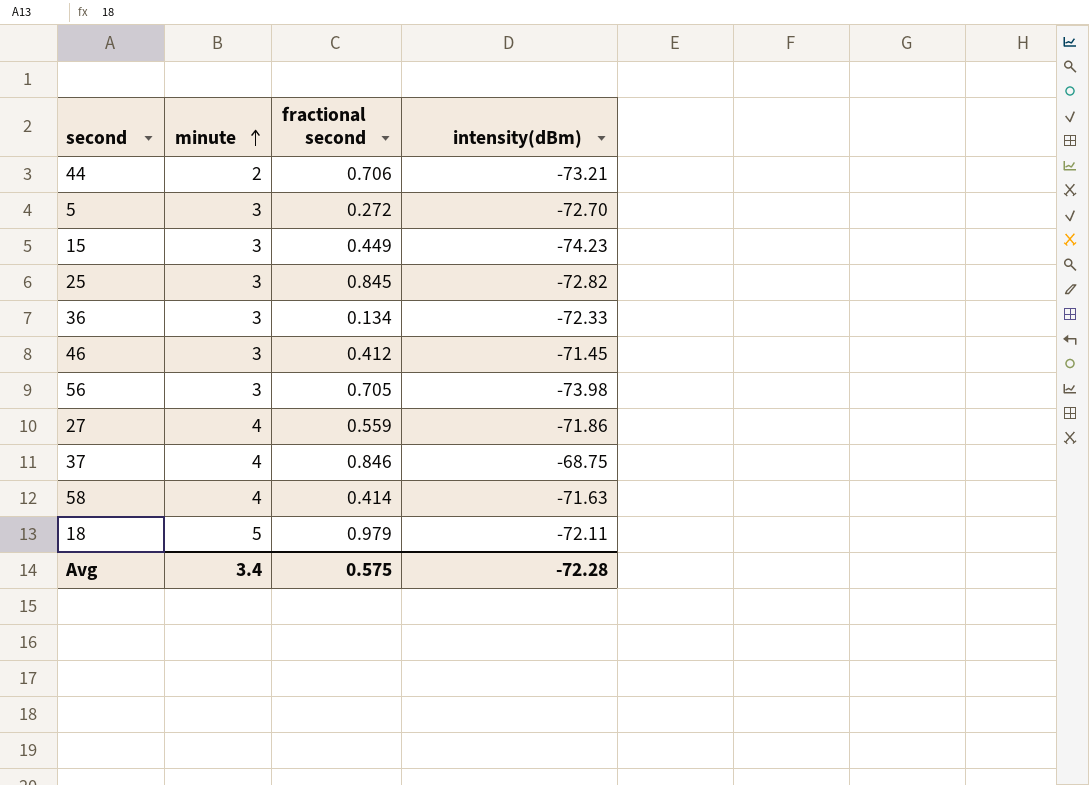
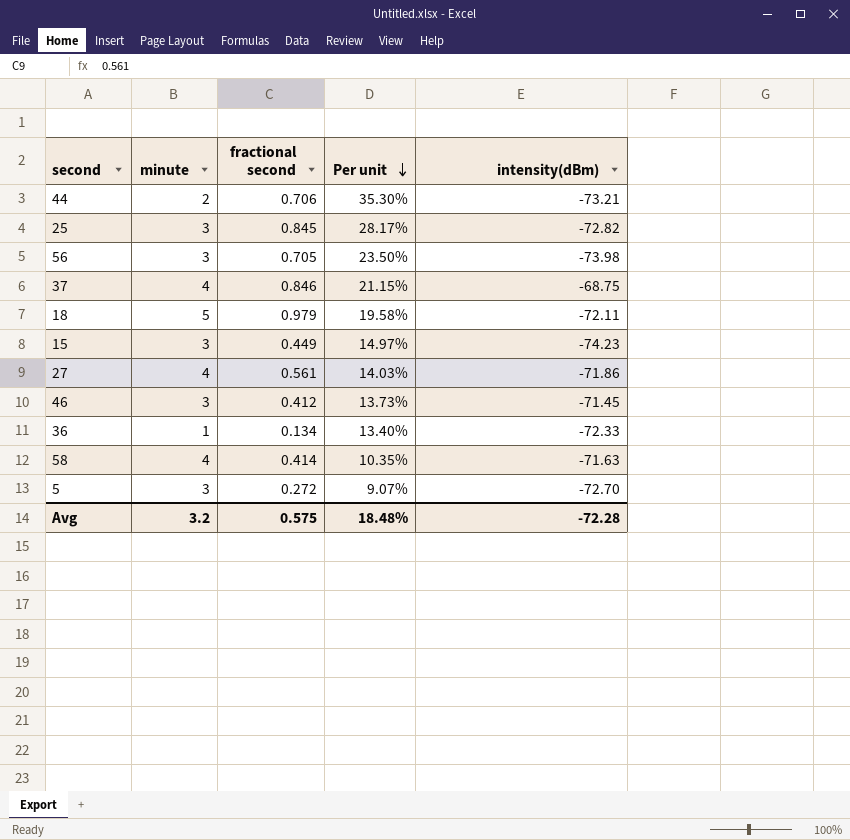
row order: minute ascending -> Per unit descending
column Per unit | formula: none -> [fractional second] / [minute]
27 | fractional second: 0.559 -> 0.561
36 | minute: 3 -> 1
Avg | minute: 3.4 -> 3.2

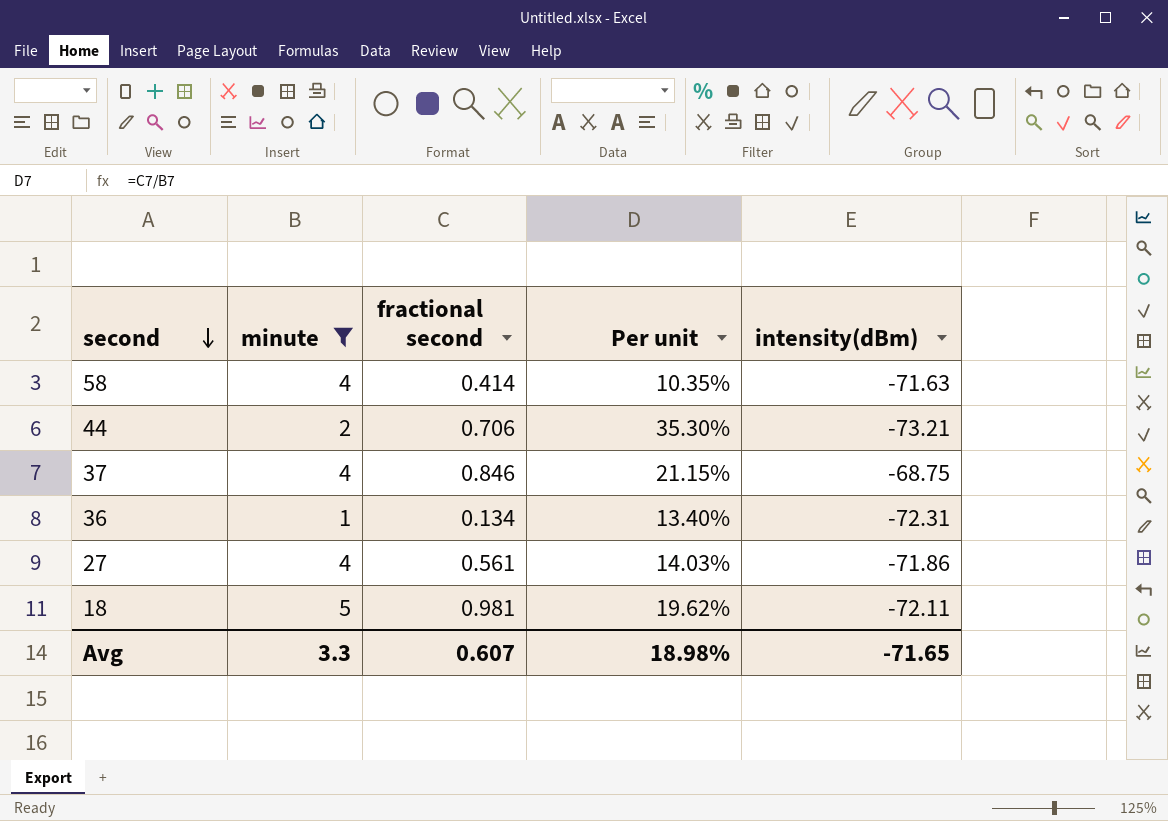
filter: none -> minute != 3
row order: Per unit descending -> second descending
36 | intensity(dBm): -72.33 -> -72.31
18 | fractional second: 0.979 -> 0.981
18 | Per unit: 19.58% -> 19.62%
Avg | minute: 3.2 -> 3.3
Avg | fractional second: 0.575 -> 0.607
Avg | Per unit: 18.48% -> 18.98%
Avg | intensity(dBm): -72.28 -> -71.65

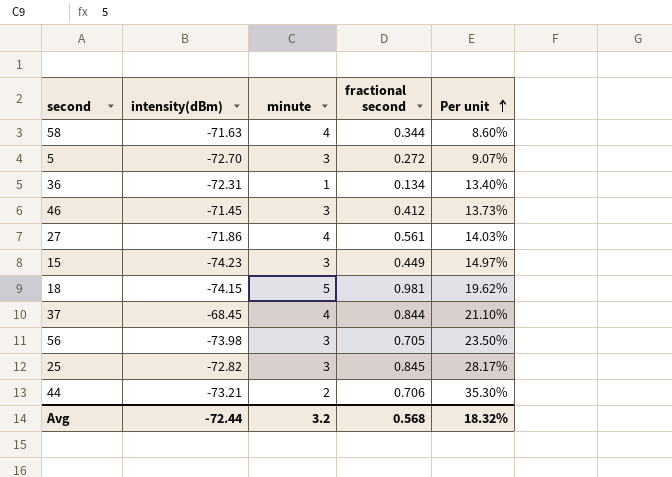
filter: minute != 3 -> none
row order: second descending -> Per unit ascending
column intensity(dBm) | position: 5 -> 2
58 | fractional second: 0.414 -> 0.344
58 | Per unit: 10.35% -> 8.60%
18 | intensity(dBm): -72.11 -> -74.15
37 | intensity(dBm): -68.75 -> -68.45
37 | fractional second: 0.846 -> 0.844
37 | Per unit: 21.15% -> 21.10%
Avg | intensity(dBm): -71.65 -> -72.44
Avg | minute: 3.3 -> 3.2
Avg | fractional second: 0.607 -> 0.568
Avg | Per unit: 18.98% -> 18.32%

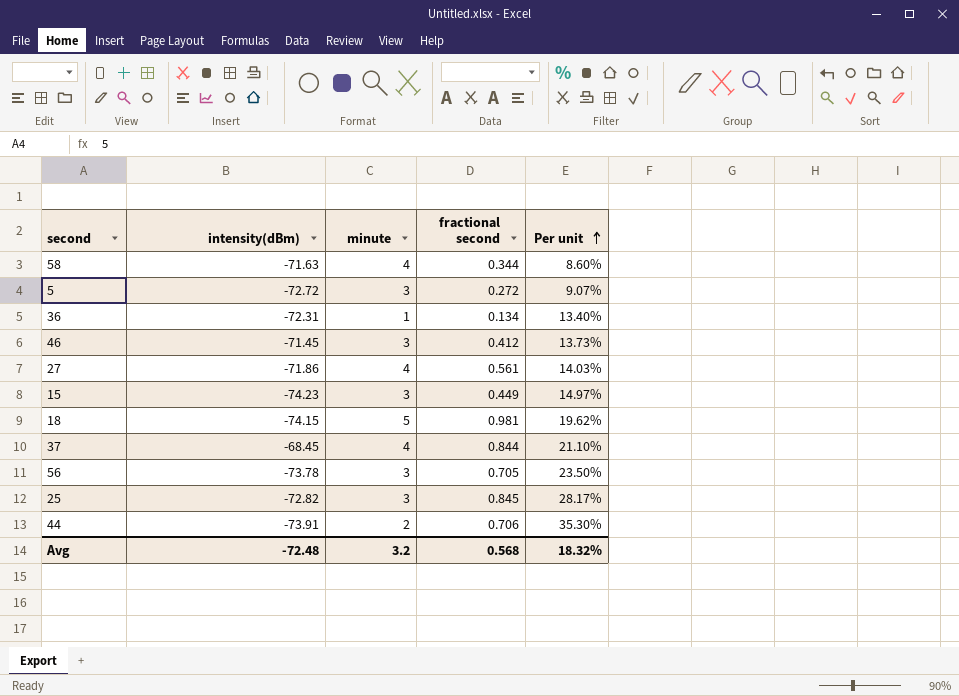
5 | intensity(dBm): -72.70 -> -72.72
56 | intensity(dBm): -73.98 -> -73.78
44 | intensity(dBm): -73.21 -> -73.91
Avg | intensity(dBm): -72.44 -> -72.48

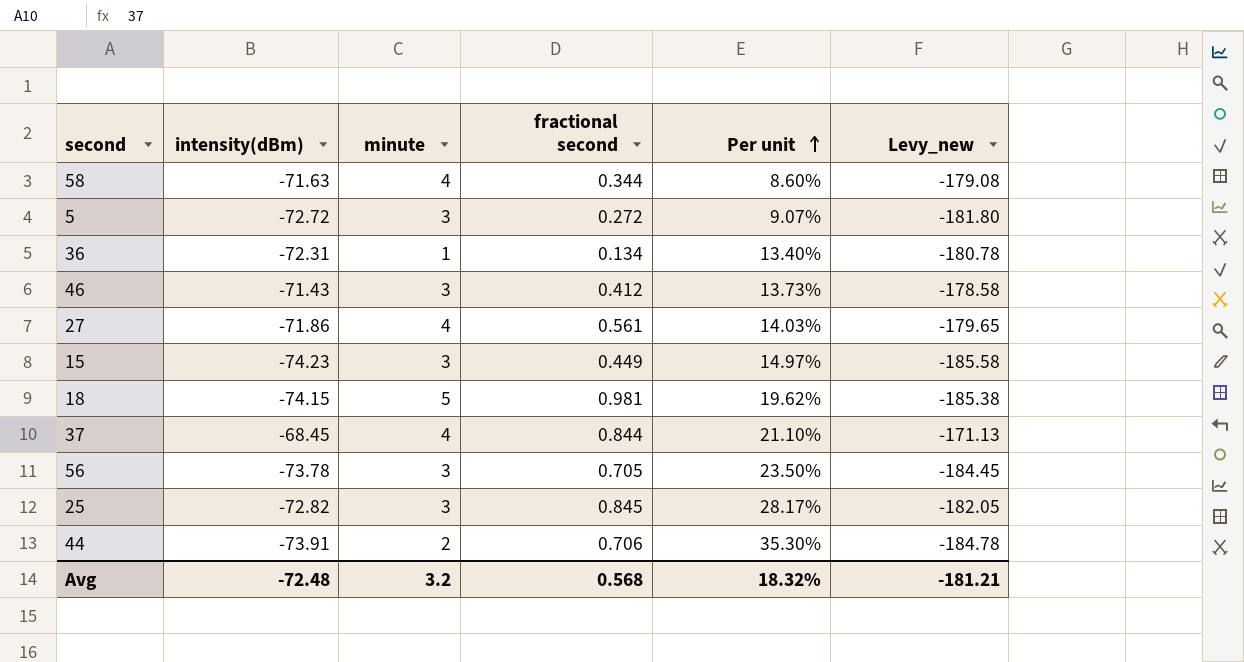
column Levy_new | formula: none -> [intensity(dBm)] * 2.5
46 | intensity(dBm): -71.45 -> -71.43

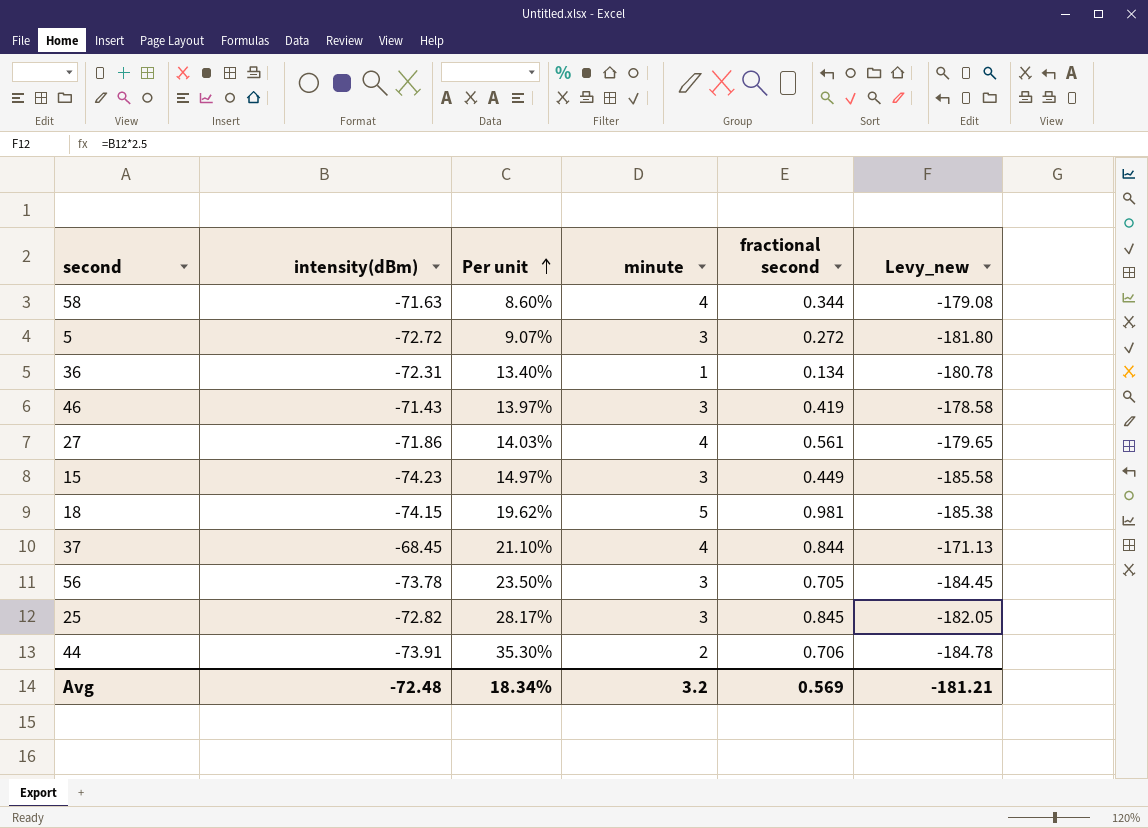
column Per unit | position: 5 -> 3
46 | Per unit: 13.73% -> 13.97%
46 | fractional second: 0.412 -> 0.419
Avg | Per unit: 18.32% -> 18.34%
Avg | fractional second: 0.568 -> 0.569

